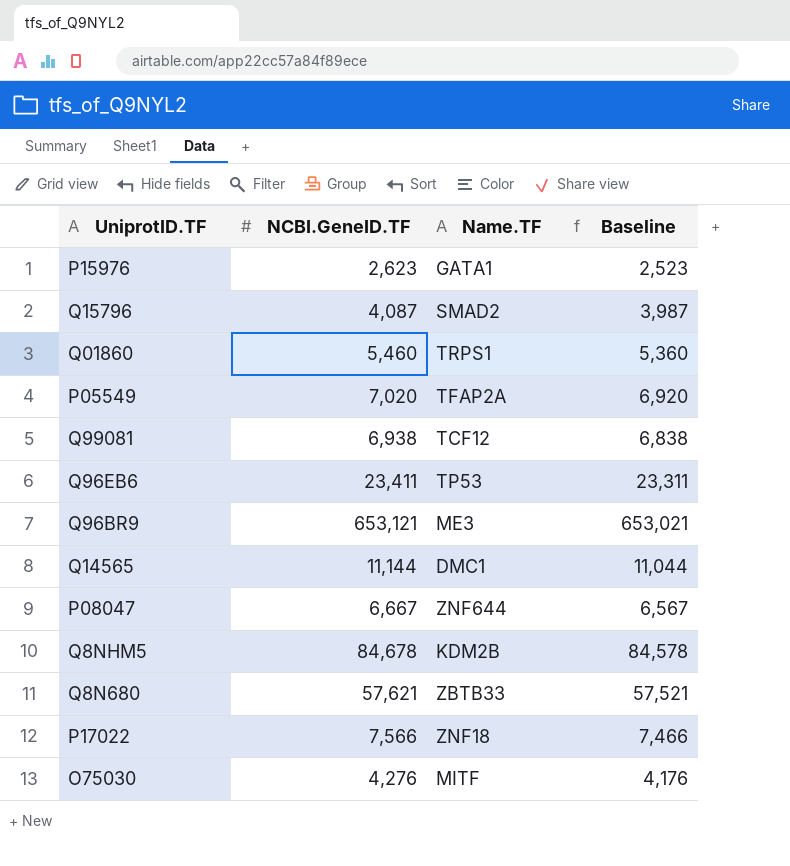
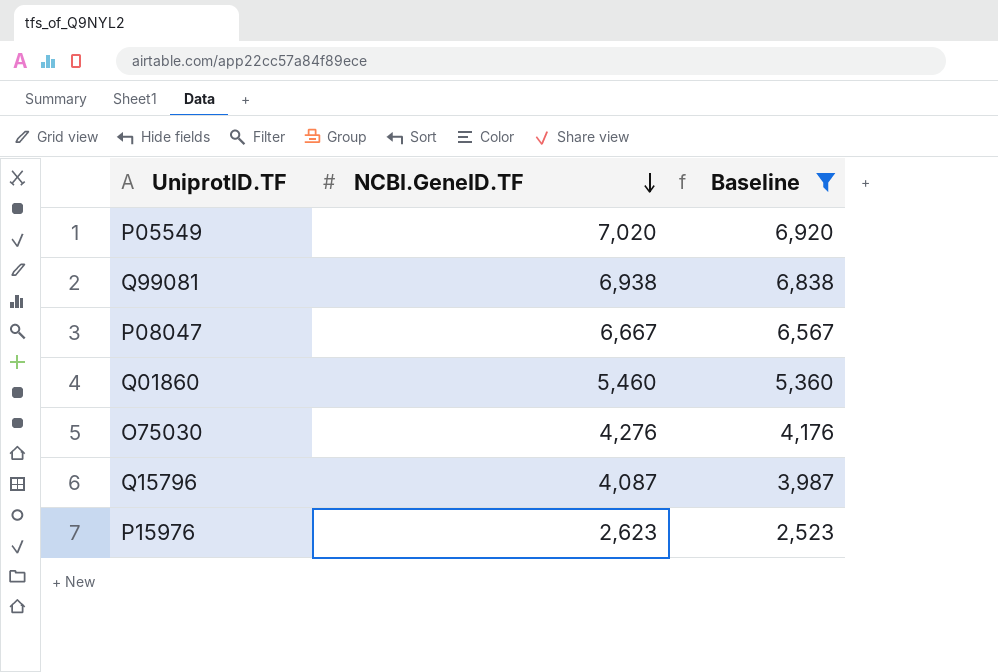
filter: none -> Baseline <= 6,920
row order: none -> NCBI.GeneID.TF descending
column Name.TF | position: 3 -> none

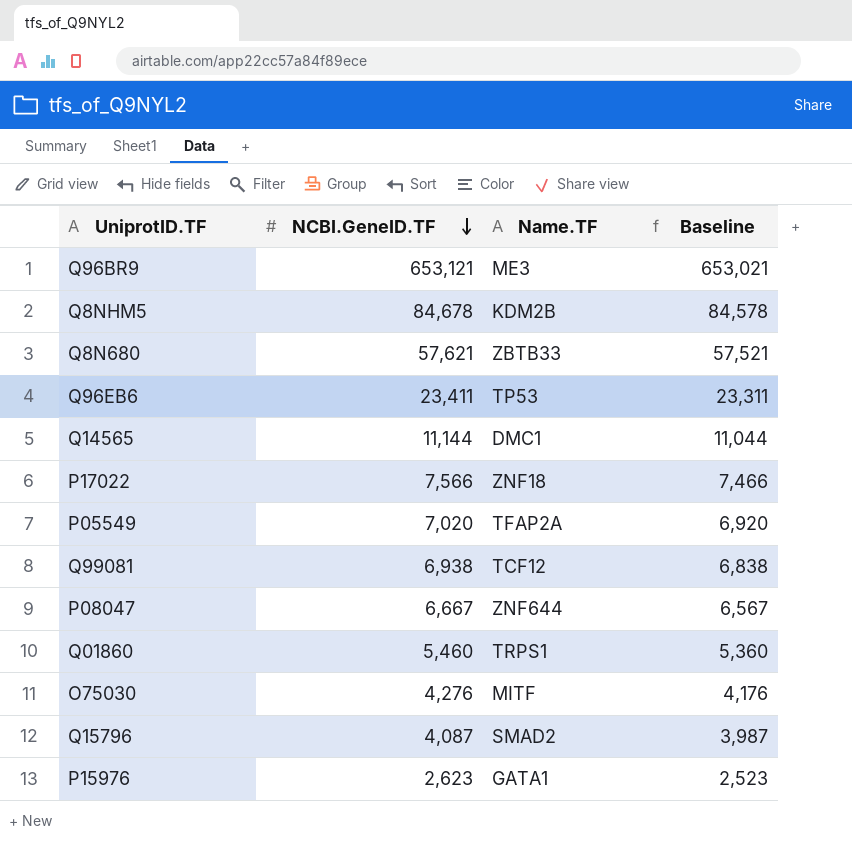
filter: Baseline <= 6,920 -> none
column Name.TF | position: none -> 3

